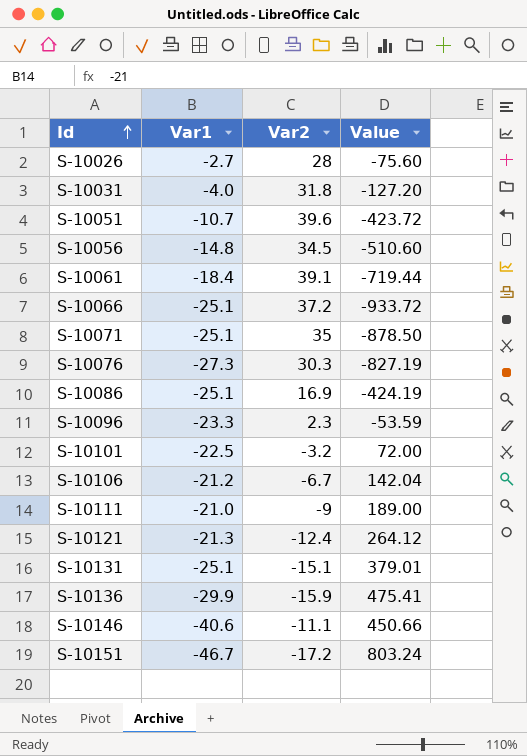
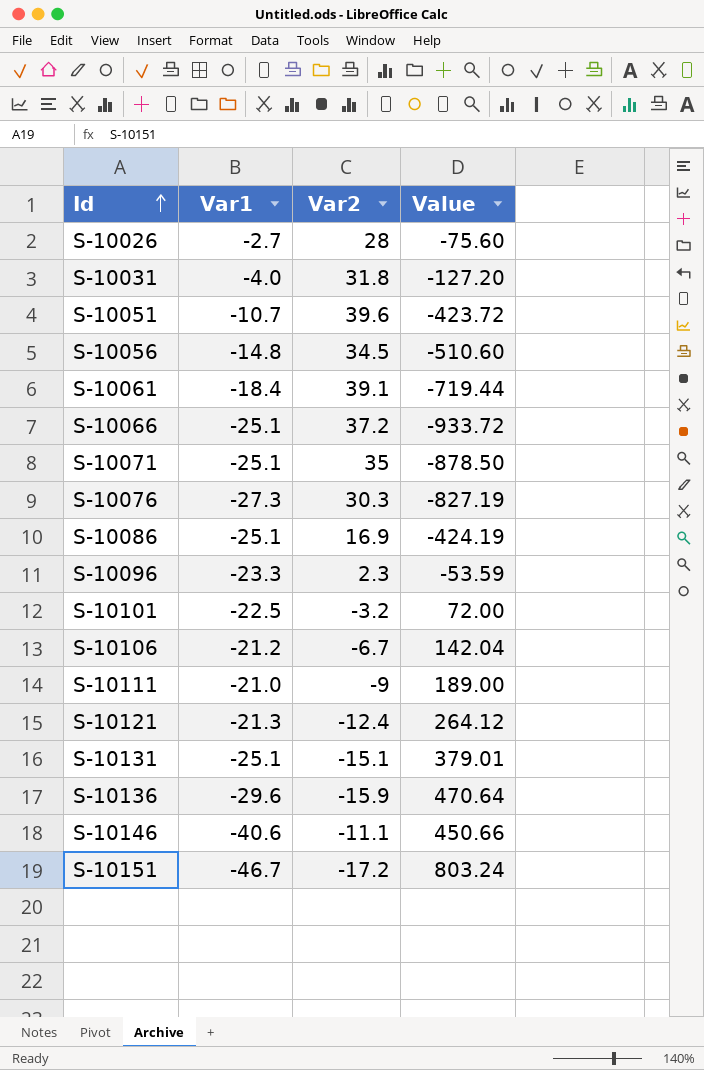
S-10136 | Var1: -29.9 -> -29.6
S-10136 | Value: 475.41 -> 470.64

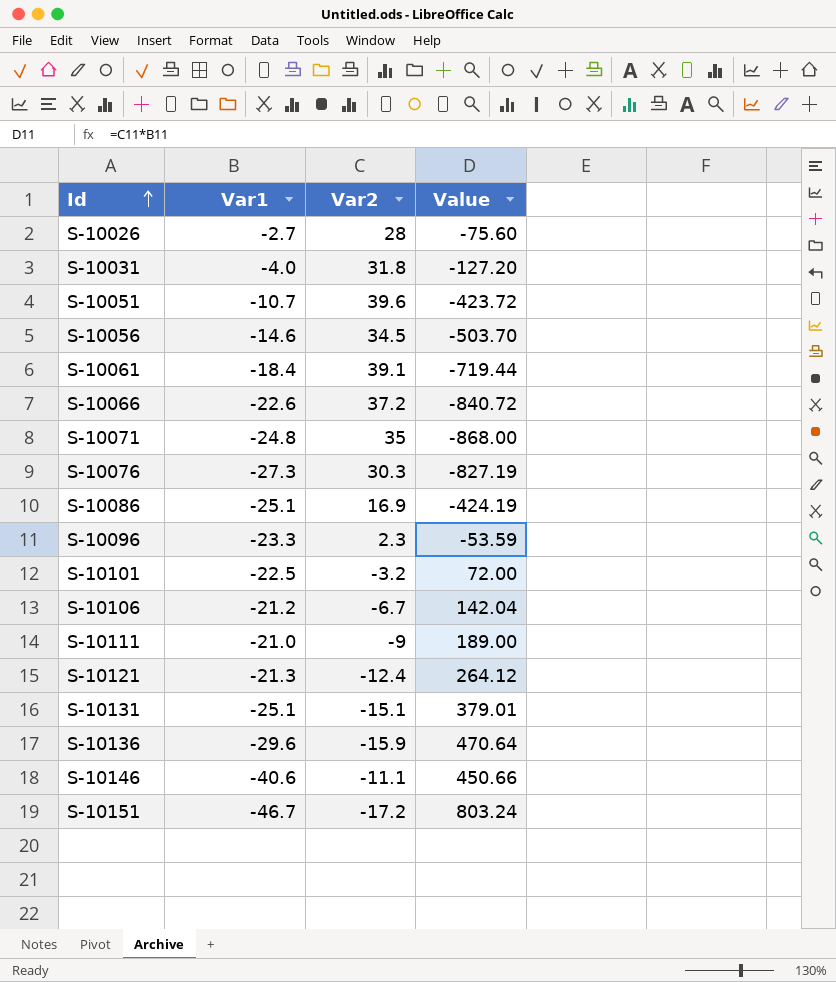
S-10056 | Var1: -14.8 -> -14.6
S-10056 | Value: -510.60 -> -503.70
S-10066 | Var1: -25.1 -> -22.6
S-10066 | Value: -933.72 -> -840.72
S-10071 | Var1: -25.1 -> -24.8
S-10071 | Value: -878.50 -> -868.00

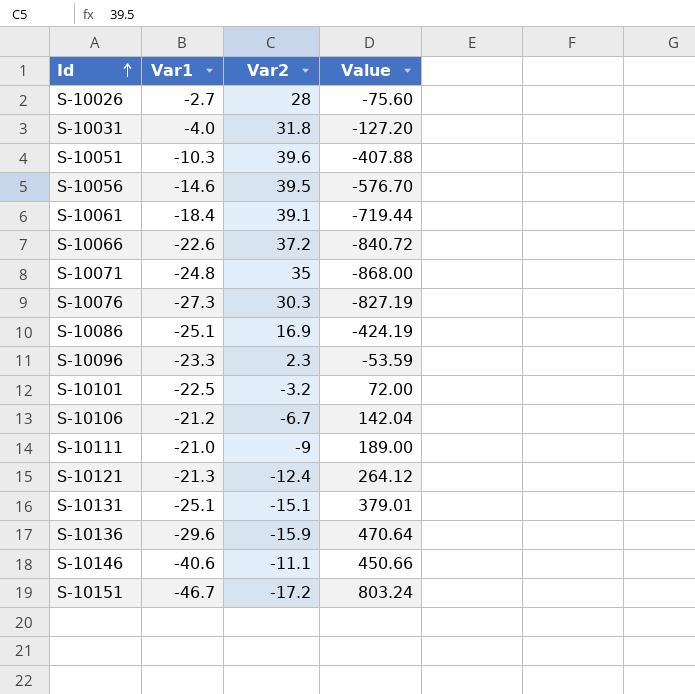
S-10051 | Var1: -10.7 -> -10.3
S-10051 | Value: -423.72 -> -407.88
S-10056 | Var2: 34.5 -> 39.5
S-10056 | Value: -503.70 -> -576.70

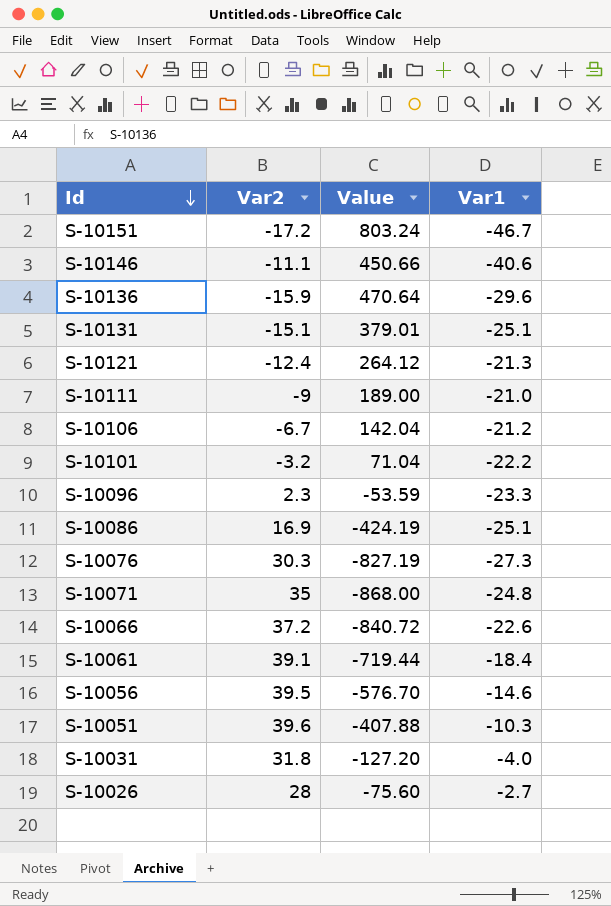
row order: Id ascending -> Id descending
column Var1 | position: 2 -> 4
S-10101 | Value: 72.00 -> 71.04
S-10101 | Var1: -22.5 -> -22.2

